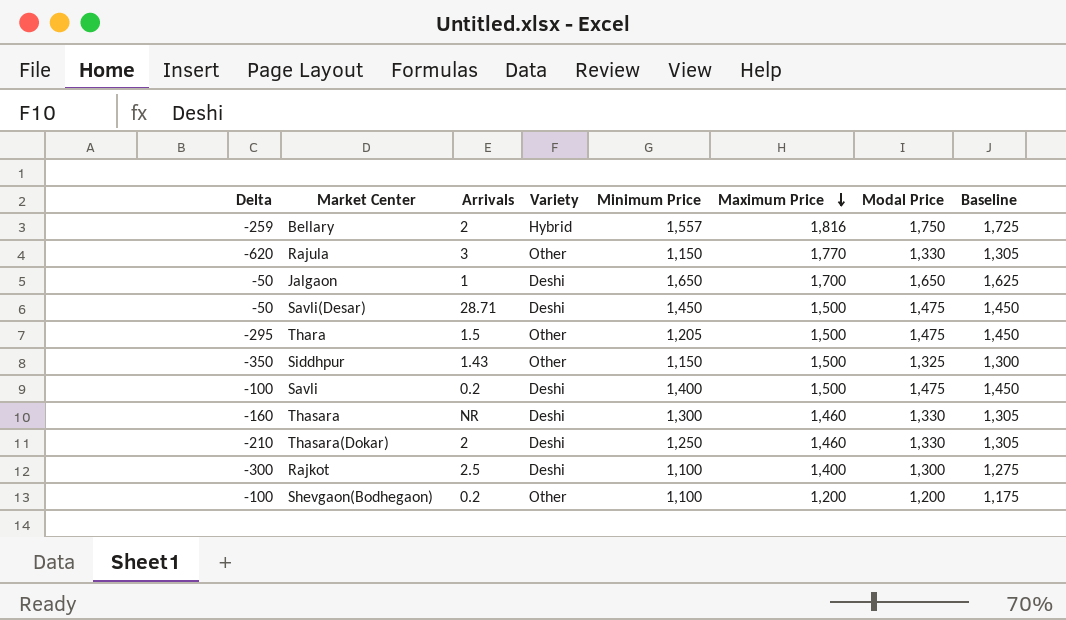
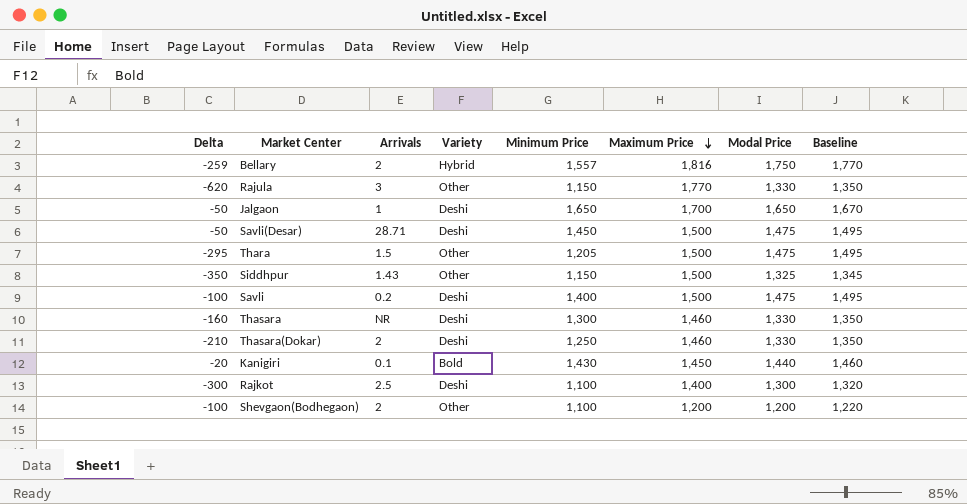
column Baseline | formula: [Modal Price] - 25 -> [Modal Price] + 20
row Kanigiri: none -> -20 | 0.1 | Bold | 1,430 | 1,450 | 1,440 | 1,460
Shevgaon(Bodhegaon) | Arrivals: 0.2 -> 2

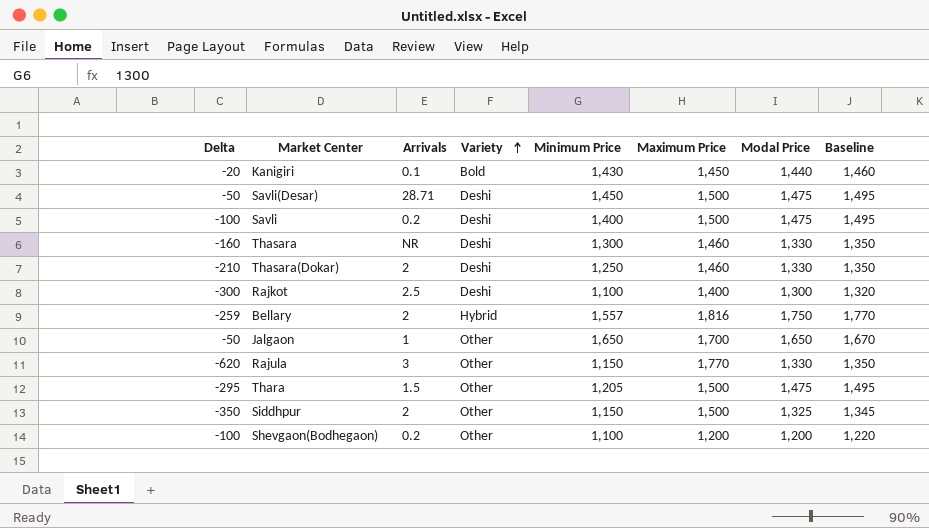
row order: Maximum Price descending -> Variety ascending
Jalgaon | Variety: Deshi -> Other
Siddhpur | Arrivals: 1.43 -> 2
Shevgaon(Bodhegaon) | Arrivals: 2 -> 0.2

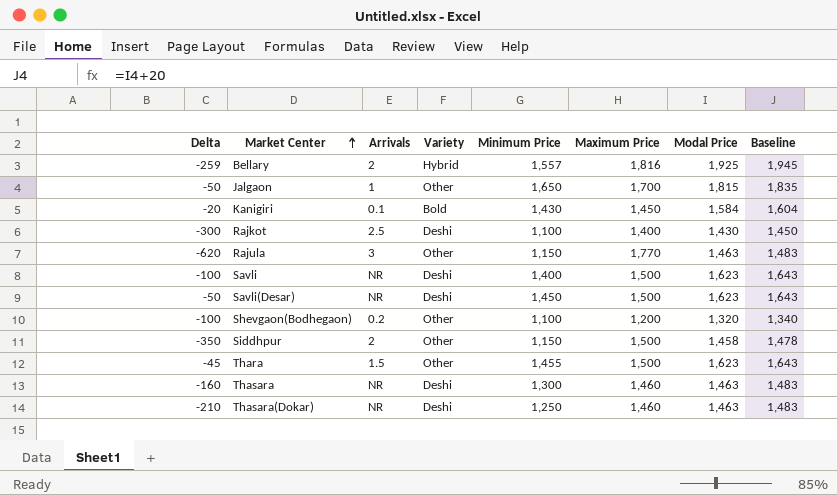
row order: Variety ascending -> Market Center ascending
Bellary | Modal Price: 1,750 -> 1,925
Bellary | Baseline: 1,770 -> 1,945
Jalgaon | Modal Price: 1,650 -> 1,815
Jalgaon | Baseline: 1,670 -> 1,835
Kanigiri | Modal Price: 1,440 -> 1,584
Kanigiri | Baseline: 1,460 -> 1,604
Rajkot | Modal Price: 1,300 -> 1,430
Rajkot | Baseline: 1,320 -> 1,450
Rajula | Modal Price: 1,330 -> 1,463
Rajula | Baseline: 1,350 -> 1,483
Savli | Arrivals: 0.2 -> NR
Savli | Modal Price: 1,475 -> 1,623
Savli | Baseline: 1,495 -> 1,643
Savli(Desar) | Arrivals: 28.71 -> NR
Savli(Desar) | Modal Price: 1,475 -> 1,623
Savli(Desar) | Baseline: 1,495 -> 1,643
Shevgaon(Bodhegaon) | Modal Price: 1,200 -> 1,320
Shevgaon(Bodhegaon) | Baseline: 1,220 -> 1,340
Siddhpur | Modal Price: 1,325 -> 1,458
Siddhpur | Baseline: 1,345 -> 1,478
Thara | Delta: -295 -> -45
Thara | Minimum Price: 1,205 -> 1,455
Thara | Modal Price: 1,475 -> 1,623
Thara | Baseline: 1,495 -> 1,643
Thasara | Modal Price: 1,330 -> 1,463
Thasara | Baseline: 1,350 -> 1,483
Thasara(Dokar) | Arrivals: 2 -> NR
Thasara(Dokar) | Modal Price: 1,330 -> 1,463
Thasara(Dokar) | Baseline: 1,350 -> 1,483

